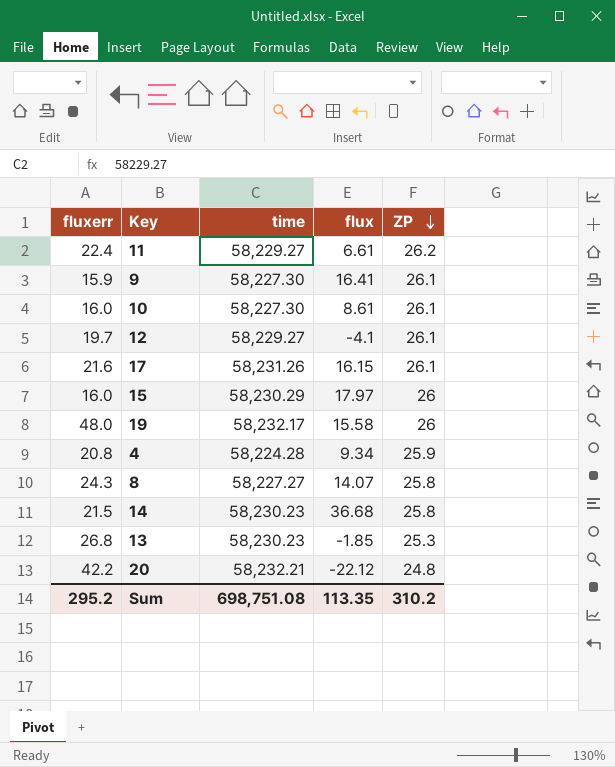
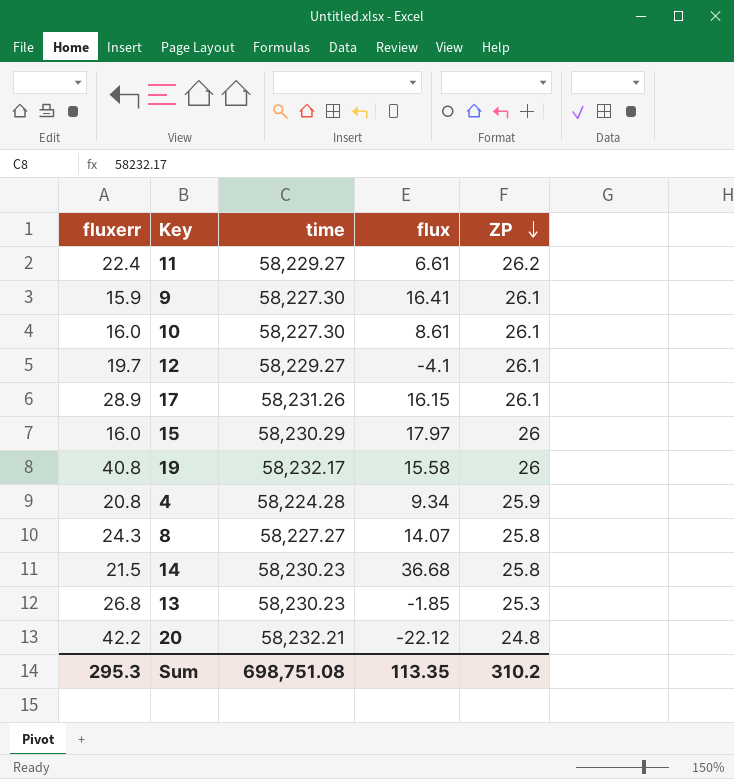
17 | fluxerr: 21.6 -> 28.9
19 | fluxerr: 48.0 -> 40.8
Sum | fluxerr: 295.2 -> 295.3

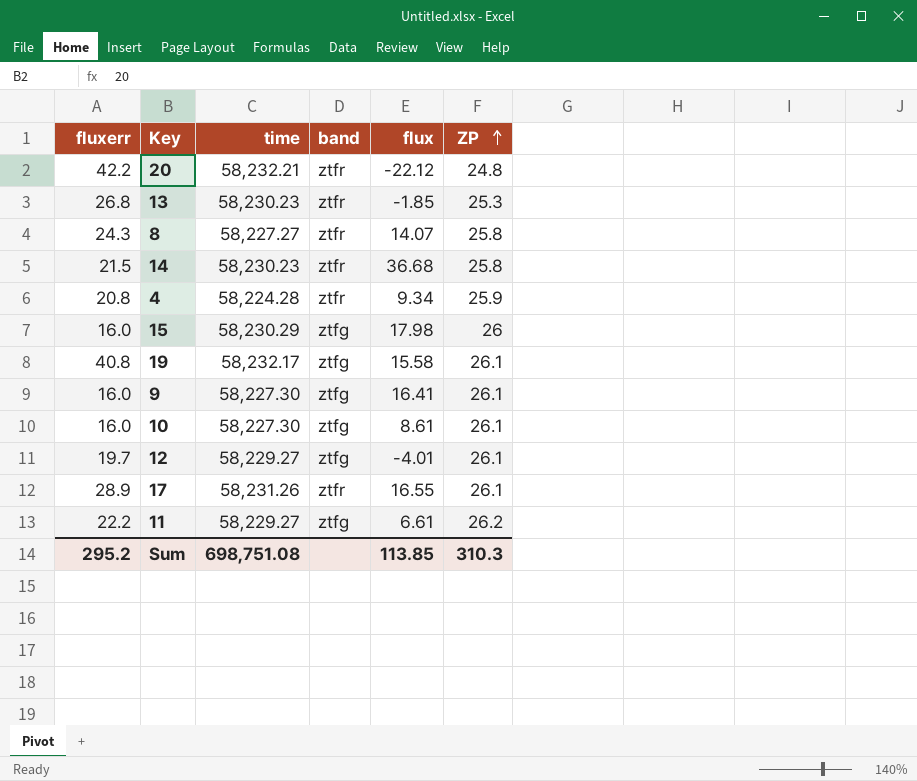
row order: ZP descending -> ZP ascending
column band | position: none -> 4
15 | flux: 17.97 -> 17.98
19 | ZP: 26 -> 26.1
9 | fluxerr: 15.9 -> 16.0
12 | flux: -4.1 -> -4.01
17 | flux: 16.15 -> 16.55
11 | fluxerr: 22.4 -> 22.2
Sum | fluxerr: 295.3 -> 295.2
Sum | flux: 113.35 -> 113.85
Sum | ZP: 310.2 -> 310.3

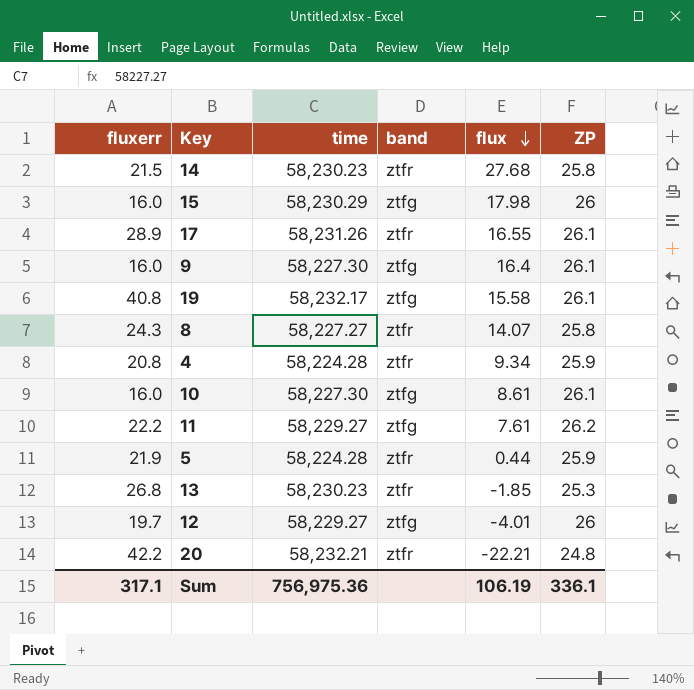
row order: ZP ascending -> flux descending
14 | flux: 36.68 -> 27.68
9 | flux: 16.41 -> 16.4
11 | flux: 6.61 -> 7.61
row 5: none -> 21.9 | 58,224.28 | ztfr | 0.44 | 25.9
12 | ZP: 26.1 -> 26
20 | flux: -22.12 -> -22.21
Sum | fluxerr: 295.2 -> 317.1
Sum | time: 698,751.08 -> 756,975.36
Sum | flux: 113.85 -> 106.19
Sum | ZP: 310.3 -> 336.1

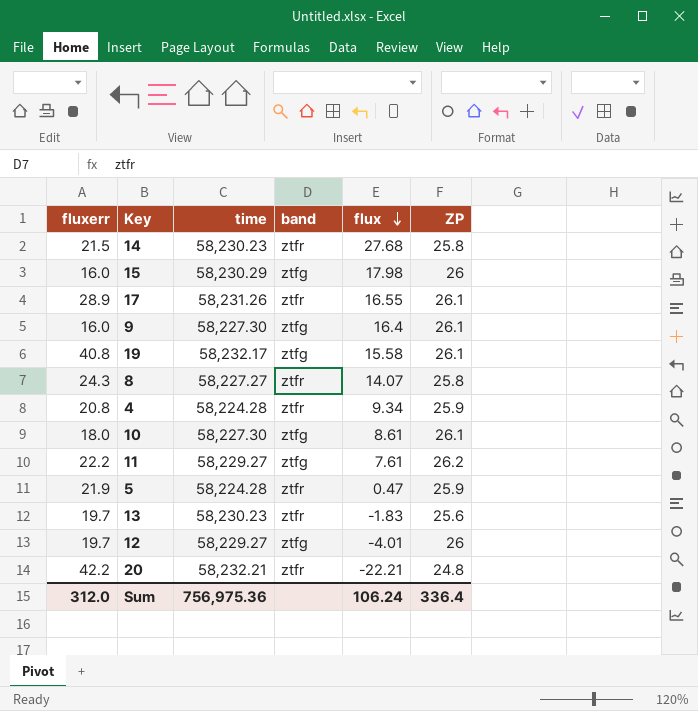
10 | fluxerr: 16.0 -> 18.0
5 | flux: 0.44 -> 0.47
13 | fluxerr: 26.8 -> 19.7
13 | flux: -1.85 -> -1.83
13 | ZP: 25.3 -> 25.6
Sum | fluxerr: 317.1 -> 312.0
Sum | flux: 106.19 -> 106.24
Sum | ZP: 336.1 -> 336.4

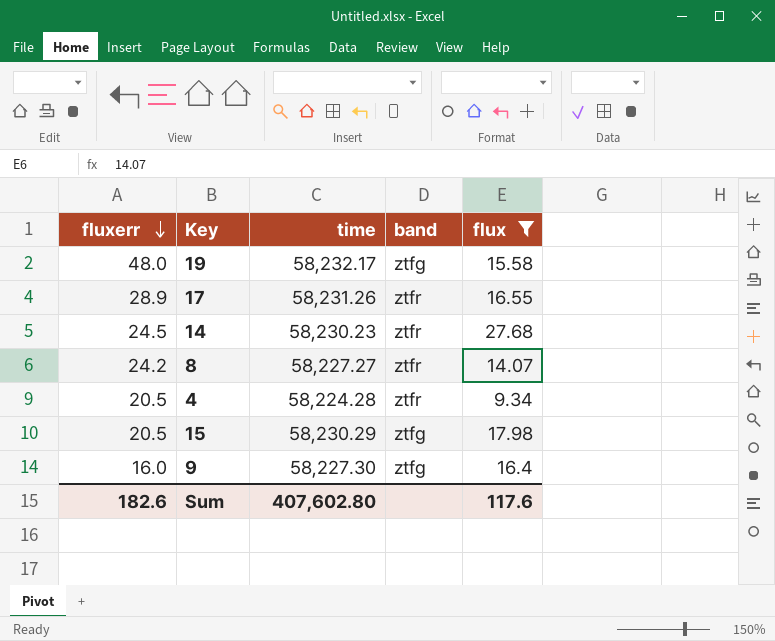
filter: none -> flux >= 9.34
row order: flux descending -> fluxerr descending
column ZP | position: 6 -> none
19 | fluxerr: 40.8 -> 48.0
14 | fluxerr: 21.5 -> 24.5
8 | fluxerr: 24.3 -> 24.2
4 | fluxerr: 20.8 -> 20.5
15 | fluxerr: 16.0 -> 20.5
Sum | fluxerr: 312.0 -> 182.6
Sum | time: 756,975.36 -> 407,602.80
Sum | flux: 106.24 -> 117.6

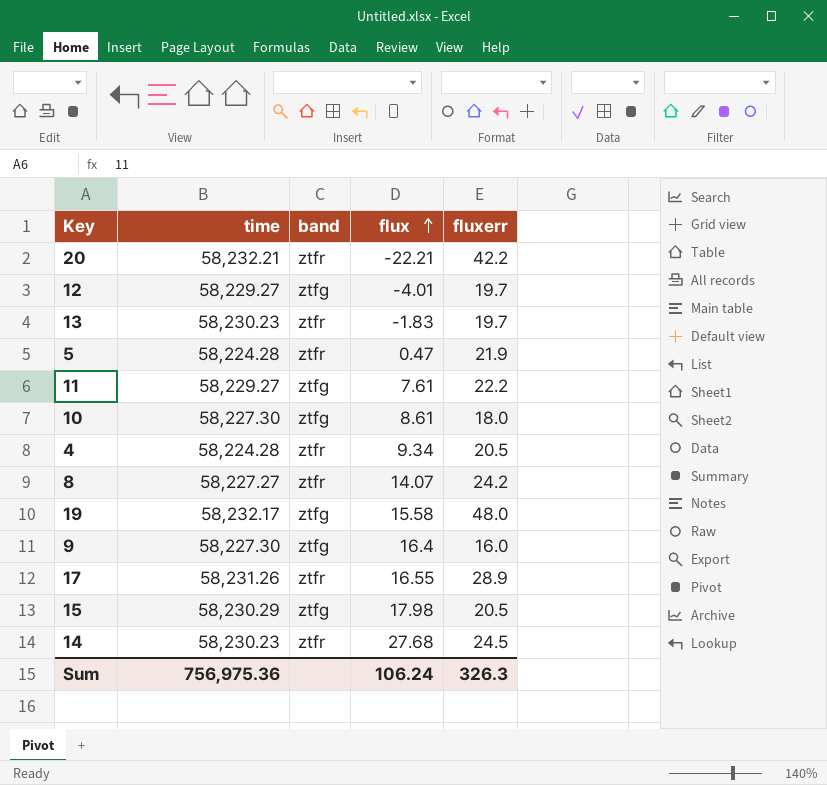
filter: flux >= 9.34 -> none
row order: fluxerr descending -> flux ascending
column fluxerr | position: 1 -> 5
Sum | time: 407,602.80 -> 756,975.36
Sum | flux: 117.6 -> 106.24
Sum | fluxerr: 182.6 -> 326.3

